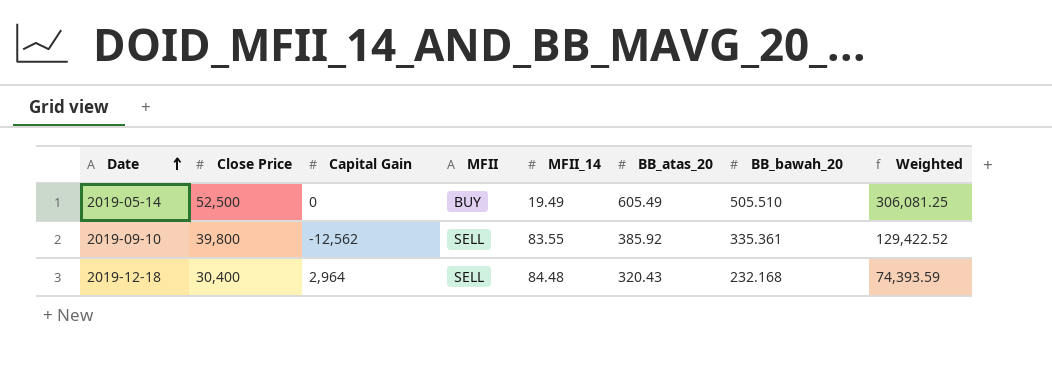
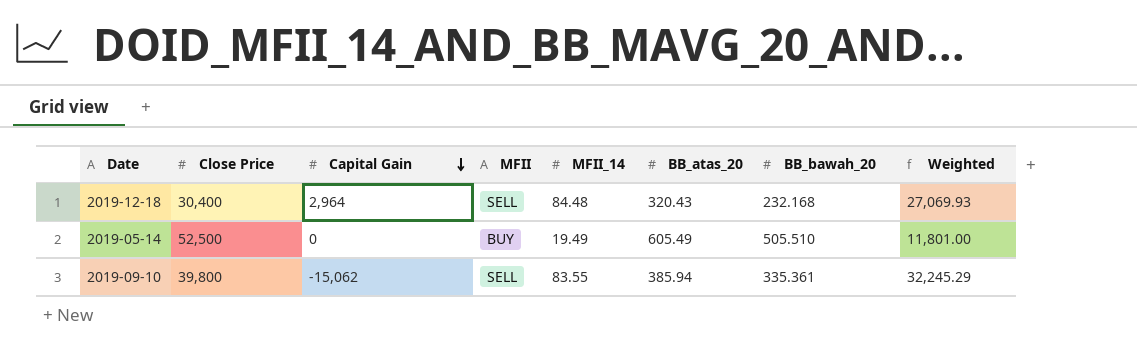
row order: Date ascending -> Capital Gain descending
column Weighted | formula: [BB_atas_20] * [BB_bawah_20] -> [MFII_14] * [BB_atas_20]
2019-09-10 | Capital Gain: -12,562 -> -15,062
2019-09-10 | BB_atas_20: 385.92 -> 385.94

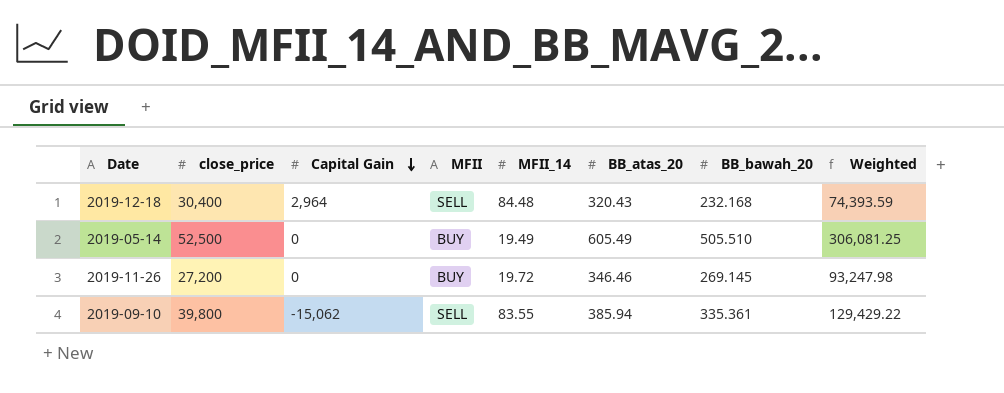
column name: Close Price -> close_price
column Weighted | formula: [MFII_14] * [BB_atas_20] -> [BB_atas_20] * [BB_bawah_20]
row 2019-11-26: none -> 27,200 | 0 | BUY | 19.72 | 346.46 | 269.145 | 93,247.98

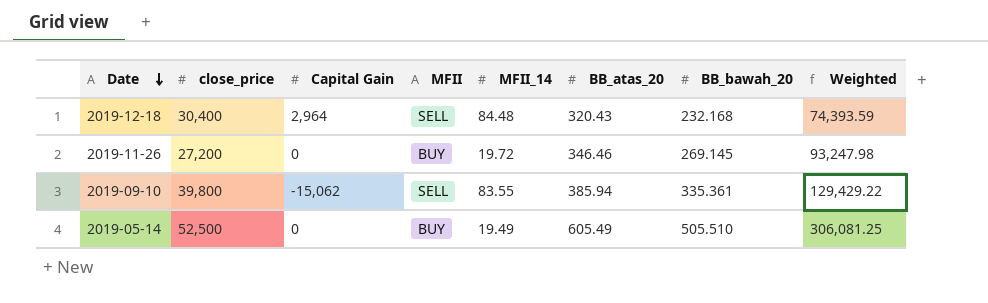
row order: Capital Gain descending -> Date descending

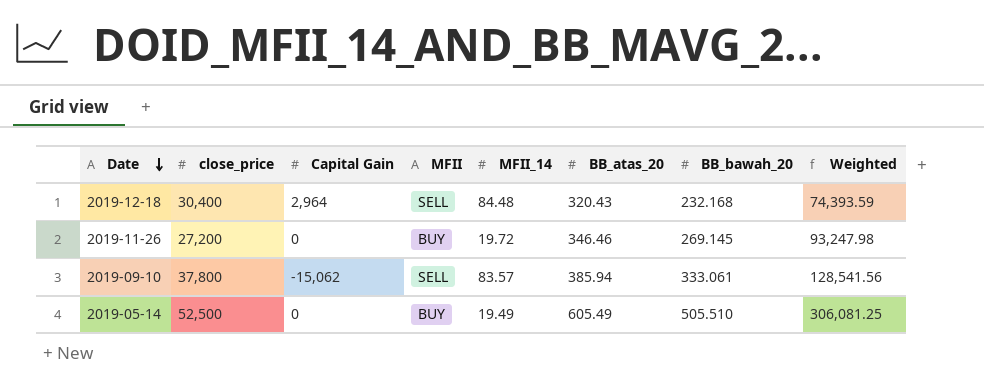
2019-09-10 | close_price: 39,800 -> 37,800
2019-09-10 | MFII_14: 83.55 -> 83.57
2019-09-10 | BB_bawah_20: 335.361 -> 333.061
2019-09-10 | Weighted: 129,429.22 -> 128,541.56

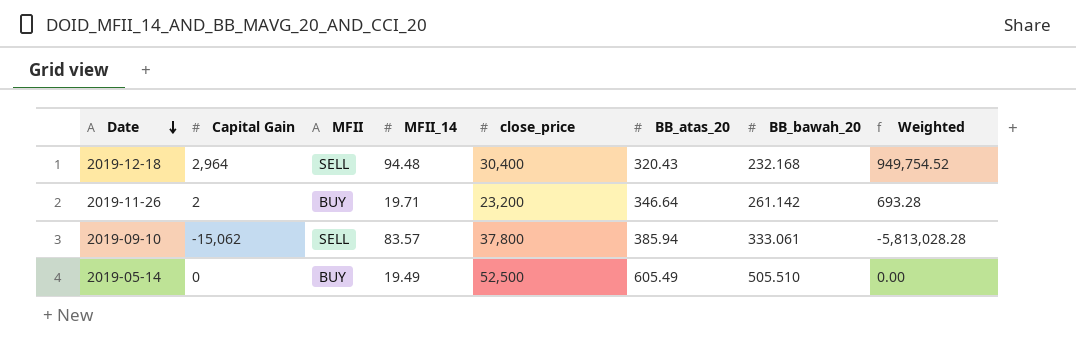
column close_price | position: 2 -> 5
column Weighted | formula: [BB_atas_20] * [BB_bawah_20] -> [Capital Gain] * [BB_atas_20]
2019-12-18 | MFII_14: 84.48 -> 94.48
2019-11-26 | Capital Gain: 0 -> 2
2019-11-26 | MFII_14: 19.72 -> 19.71
2019-11-26 | close_price: 27,200 -> 23,200
2019-11-26 | BB_atas_20: 346.46 -> 346.64
2019-11-26 | BB_bawah_20: 269.145 -> 261.142

